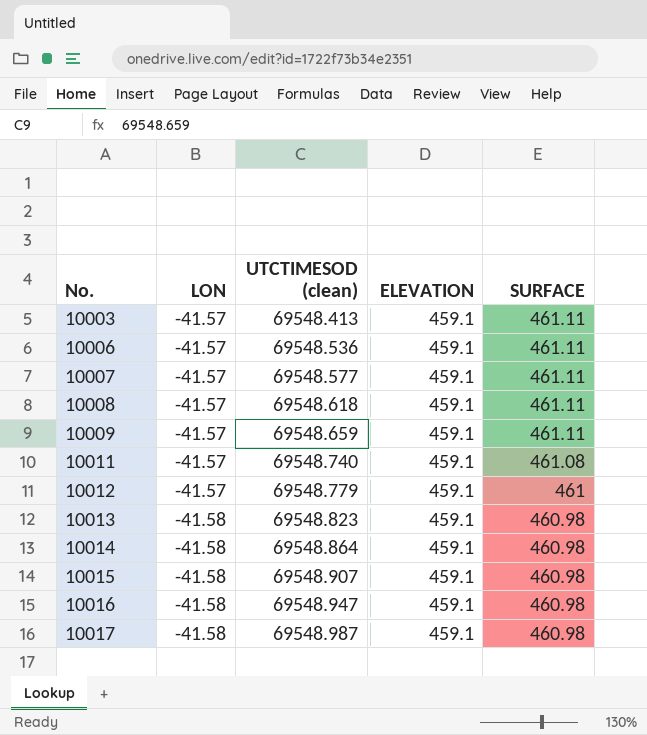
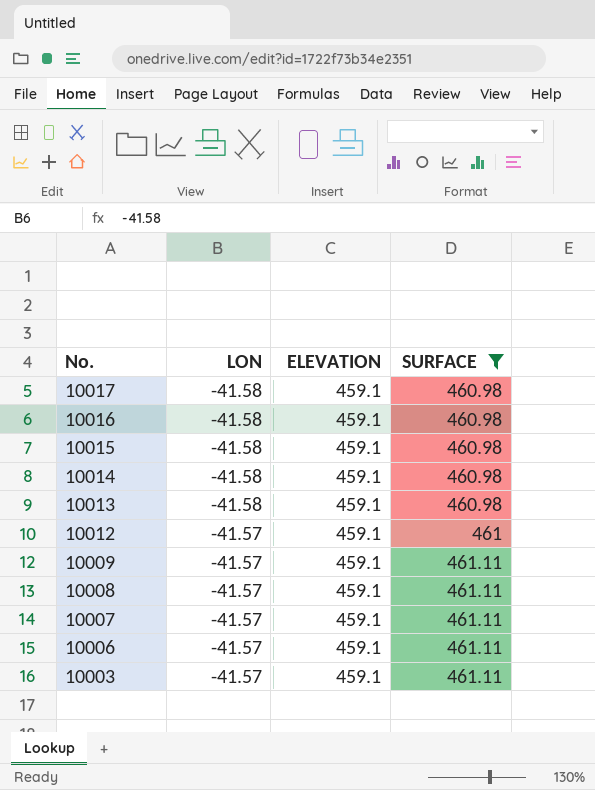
filter: none -> SURFACE != 461.08
row order: No. ascending -> No. descending
column UTCTIMESOD (clean) | position: 3 -> none

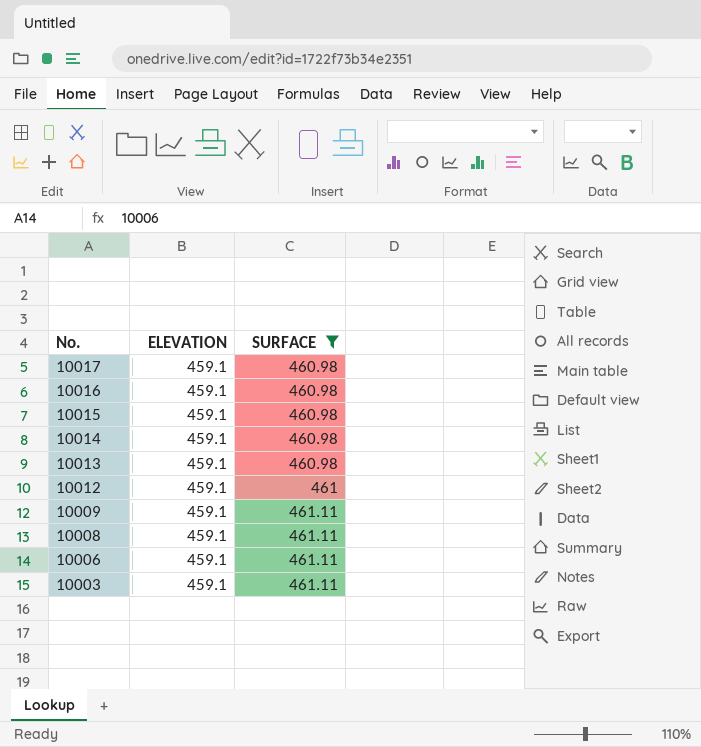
column LON | position: 2 -> none
row 10007: -41.57 | 459.1 | 461.11 -> none

